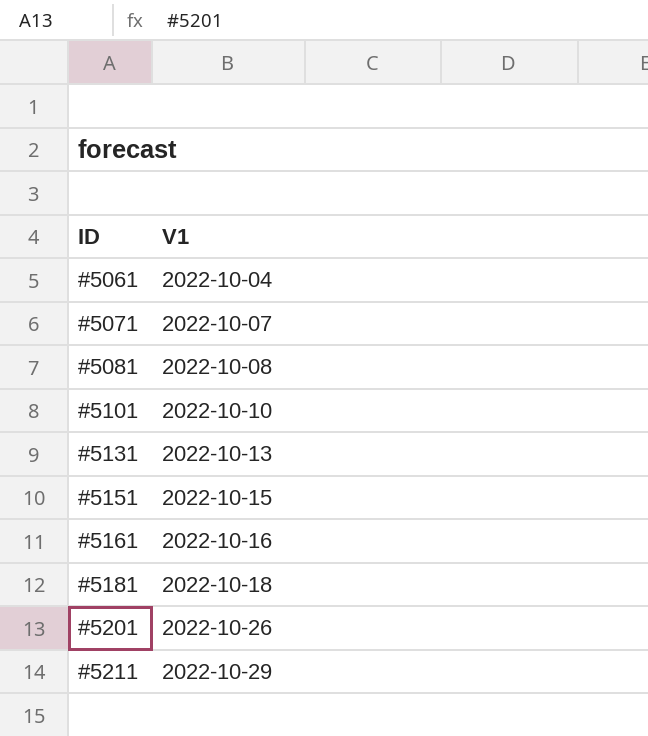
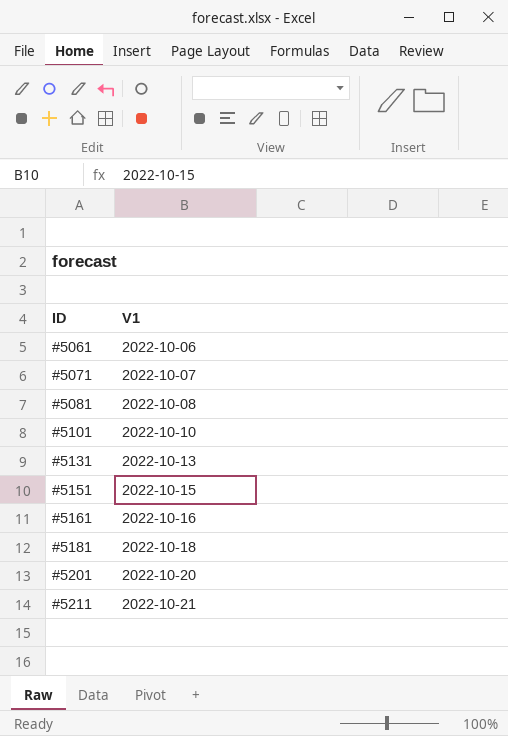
#5061 | V1: 2022-10-04 -> 2022-10-06
#5201 | V1: 2022-10-26 -> 2022-10-20
#5211 | V1: 2022-10-29 -> 2022-10-21

